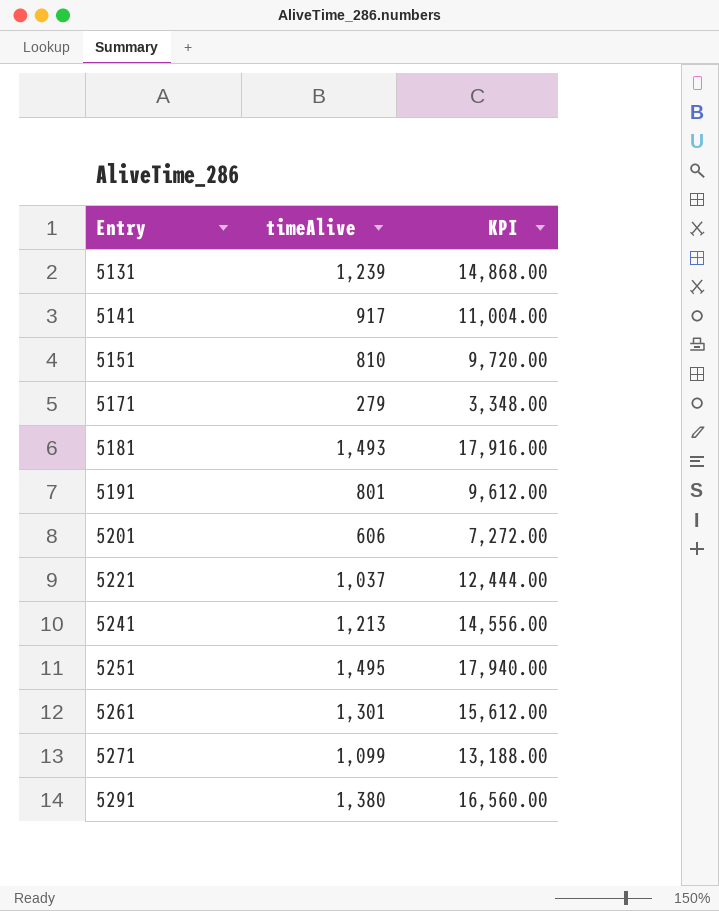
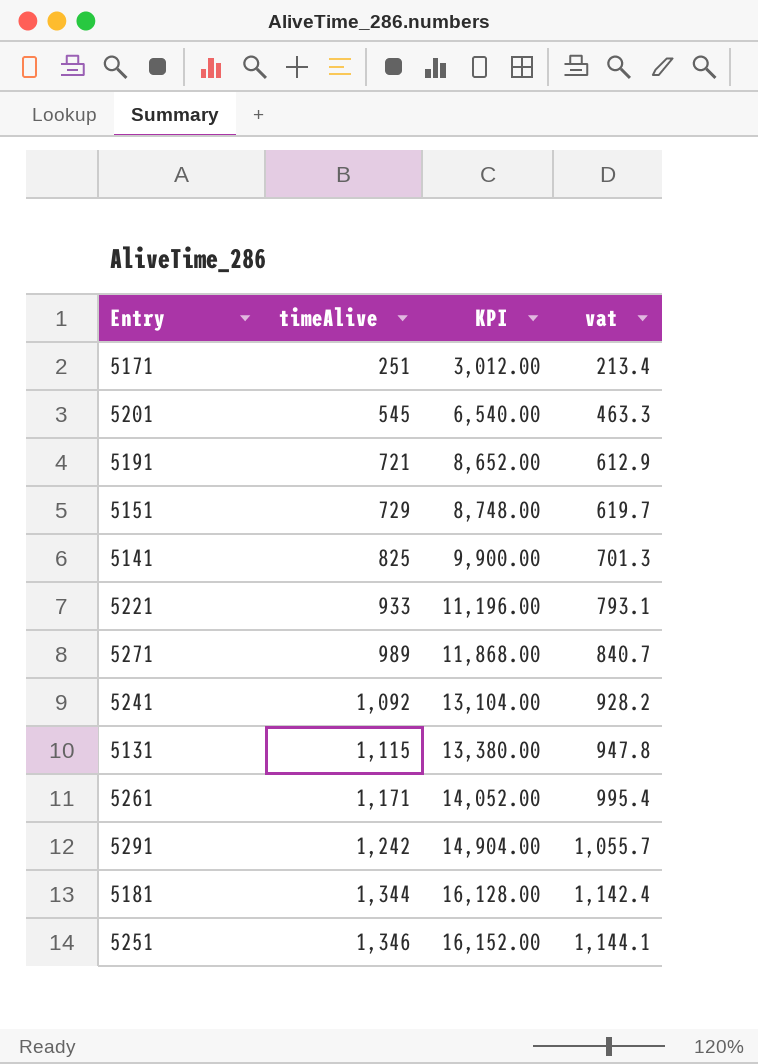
row order: Entry ascending -> timeAlive ascending
column vat | formula: none -> [timeAlive] * 0.85
5171 | timeAlive: 279 -> 251
5171 | KPI: 3,348.00 -> 3,012.00
5201 | timeAlive: 606 -> 545
5201 | KPI: 7,272.00 -> 6,540.00
5191 | timeAlive: 801 -> 721
5191 | KPI: 9,612.00 -> 8,652.00
5151 | timeAlive: 810 -> 729
5151 | KPI: 9,720.00 -> 8,748.00
5141 | timeAlive: 917 -> 825
5141 | KPI: 11,004.00 -> 9,900.00
5221 | timeAlive: 1,037 -> 933
5221 | KPI: 12,444.00 -> 11,196.00
5271 | timeAlive: 1,099 -> 989
5271 | KPI: 13,188.00 -> 11,868.00
5241 | timeAlive: 1,213 -> 1,092
5241 | KPI: 14,556.00 -> 13,104.00
5131 | timeAlive: 1,239 -> 1,115
5131 | KPI: 14,868.00 -> 13,380.00
5261 | timeAlive: 1,301 -> 1,171
5261 | KPI: 15,612.00 -> 14,052.00
5291 | timeAlive: 1,380 -> 1,242
5291 | KPI: 16,560.00 -> 14,904.00
5181 | timeAlive: 1,493 -> 1,344
5181 | KPI: 17,916.00 -> 16,128.00
5251 | timeAlive: 1,495 -> 1,346
5251 | KPI: 17,940.00 -> 16,152.00

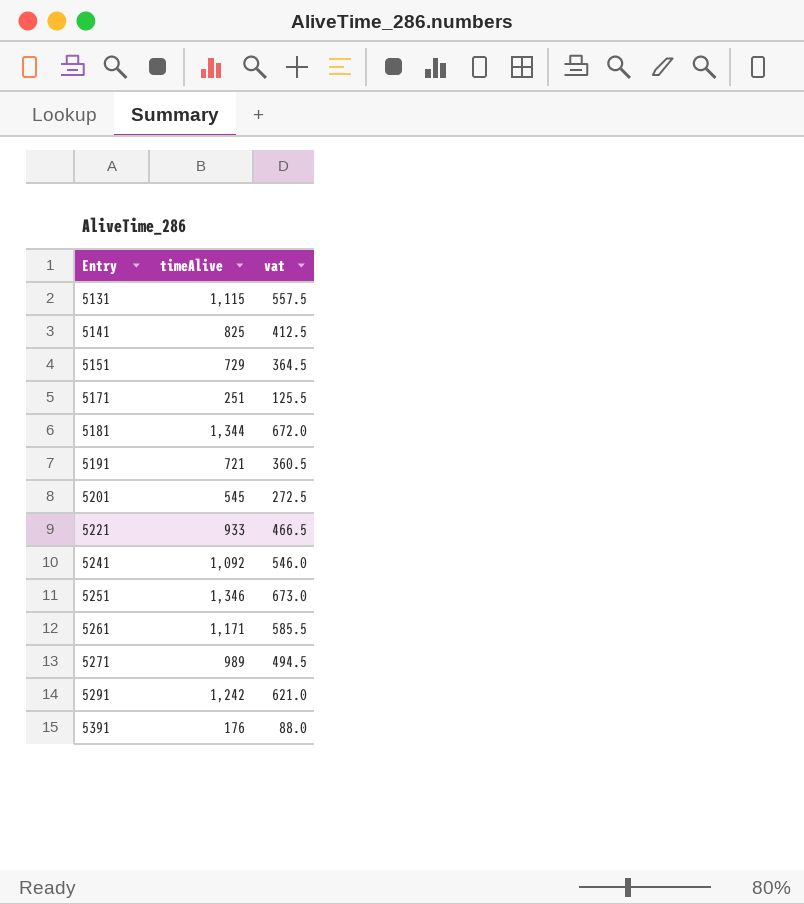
row order: timeAlive ascending -> Entry ascending
column KPI | formula: [timeAlive] * 12 -> none
column vat | formula: [timeAlive] * 0.85 -> [timeAlive] * 0.5
row 5391: none -> 176 | 88.0

